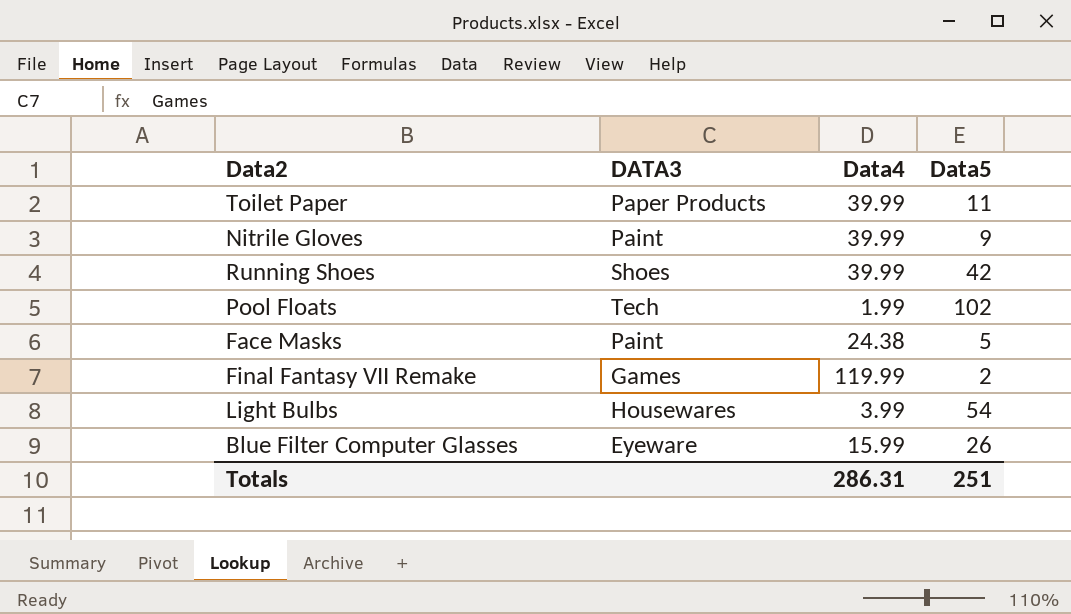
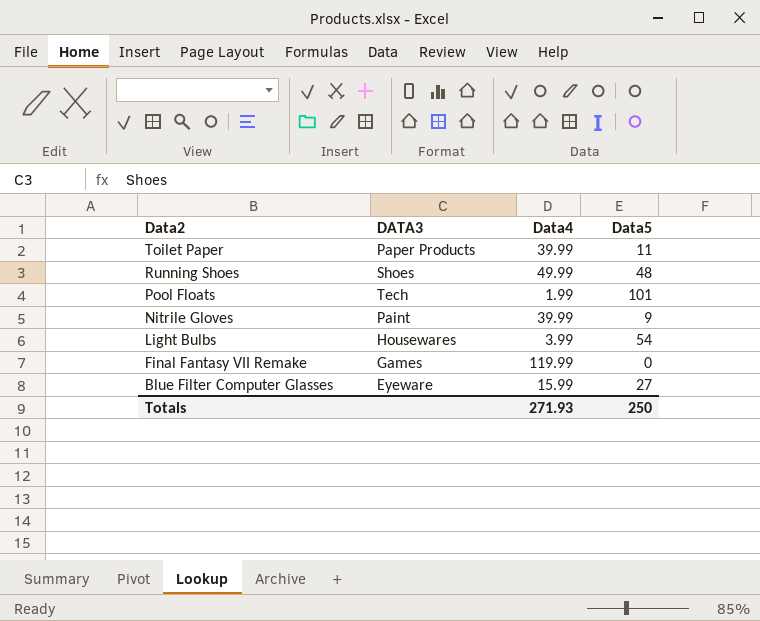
row order: none -> Data2 descending
row Face Masks: Paint | 24.38 | 5 -> none
Running Shoes | Data4: 39.99 -> 49.99
Running Shoes | Data5: 42 -> 48
Pool Floats | Data5: 102 -> 101
Final Fantasy VII Remake | Data5: 2 -> 0
Blue Filter Computer Glasses | Data5: 26 -> 27
Totals | Data4: 286.31 -> 271.93
Totals | Data5: 251 -> 250

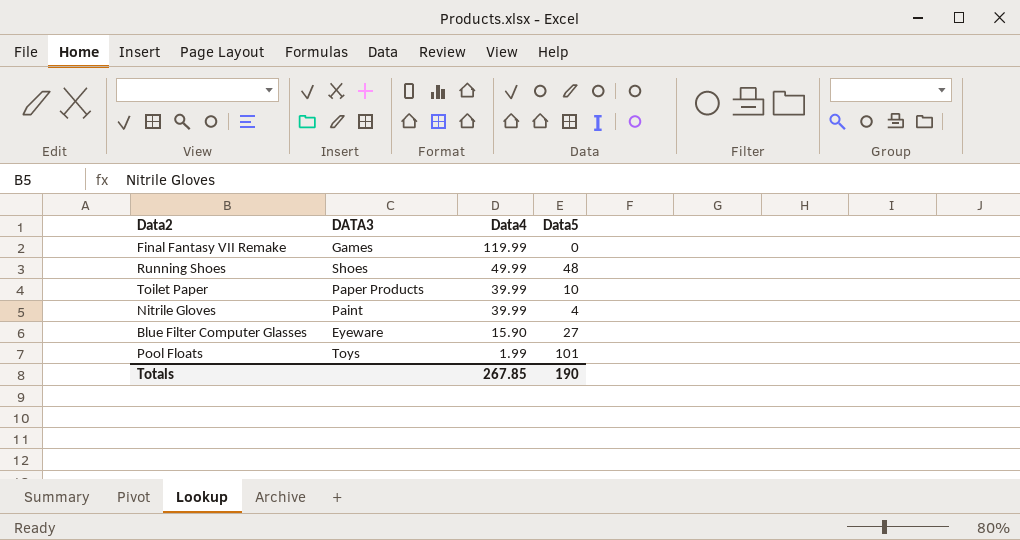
row order: Data2 descending -> Data4 descending
row Light Bulbs: Housewares | 3.99 | 54 -> none
Toilet Paper | Data5: 11 -> 10
Nitrile Gloves | Data5: 9 -> 4
Blue Filter Computer Glasses | Data4: 15.99 -> 15.90
Pool Floats | DATA3: Tech -> Toys
Totals | Data4: 271.93 -> 267.85
Totals | Data5: 250 -> 190

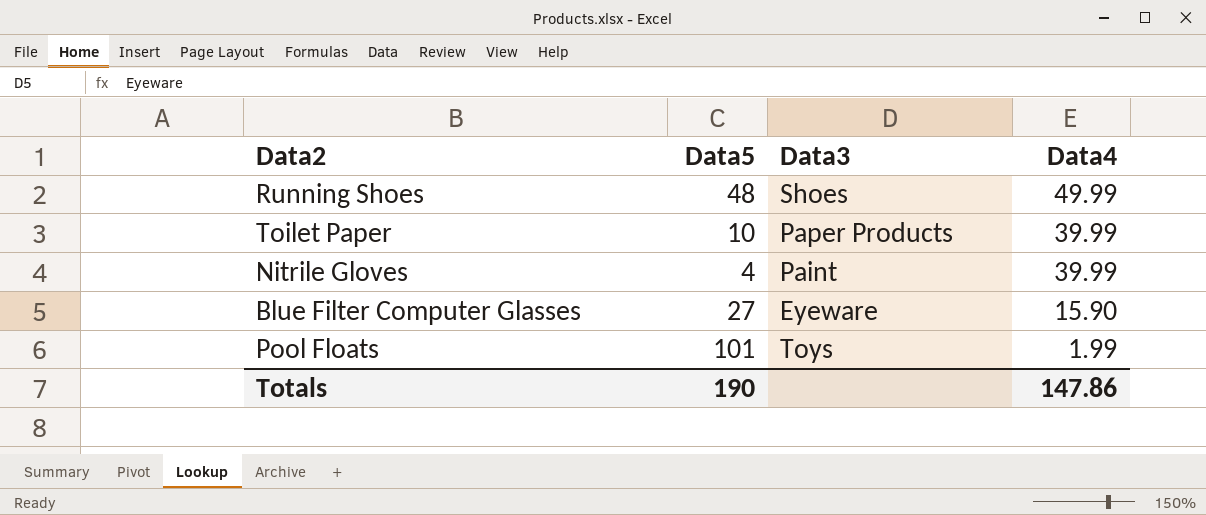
column Data5 | position: 4 -> 2
column name: DATA3 -> Data3
row Final Fantasy VII Remake: Games | 119.99 | 0 -> none
Totals | Data4: 267.85 -> 147.86

